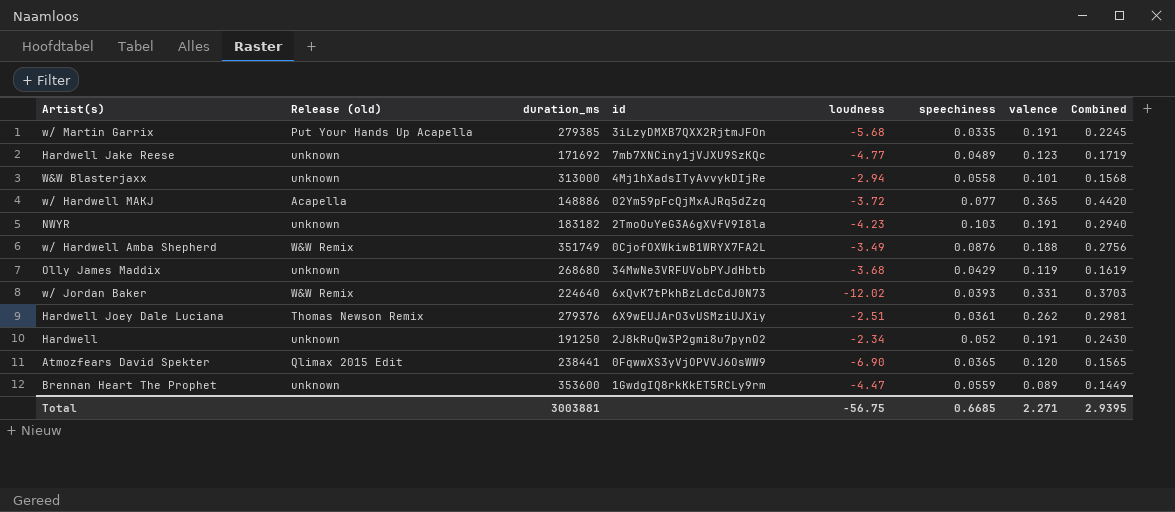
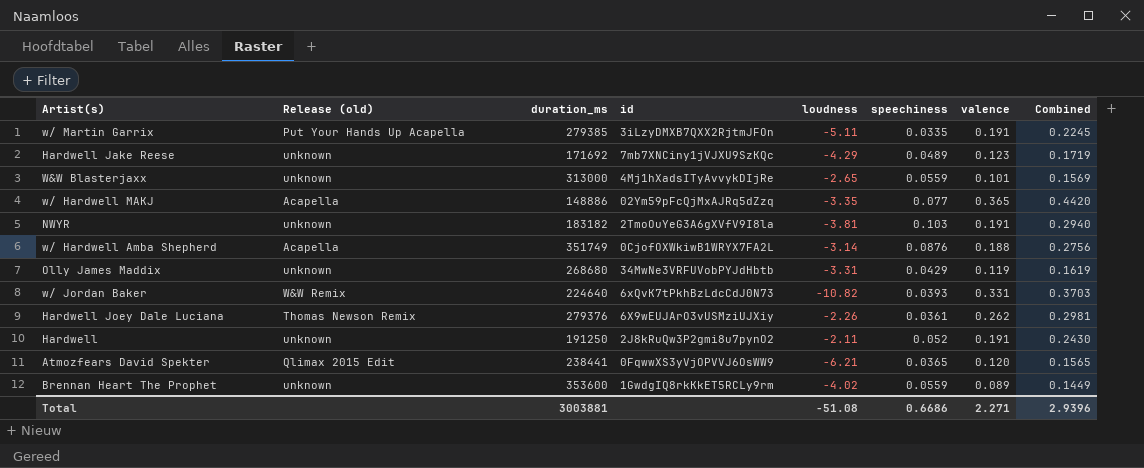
w/ Martin Garrix | loudness: -5.68 -> -5.11
Hardwell Jake Reese | loudness: -4.77 -> -4.29
W&W Blasterjaxx | loudness: -2.94 -> -2.65
W&W Blasterjaxx | speechiness: 0.0558 -> 0.0559
W&W Blasterjaxx | Combined: 0.1568 -> 0.1569
w/ Hardwell MAKJ | loudness: -3.72 -> -3.35
NWYR | loudness: -4.23 -> -3.81
w/ Hardwell Amba Shepherd | Release (old): W&W Remix -> Acapella
w/ Hardwell Amba Shepherd | loudness: -3.49 -> -3.14
Olly James Maddix | loudness: -3.68 -> -3.31
w/ Jordan Baker | loudness: -12.02 -> -10.82
Hardwell Joey Dale Luciana | loudness: -2.51 -> -2.26
Hardwell | loudness: -2.34 -> -2.11
Atmozfears David Spekter | loudness: -6.90 -> -6.21
Brennan Heart The Prophet | loudness: -4.47 -> -4.02
Total | loudness: -56.75 -> -51.08
Total | speechiness: 0.6685 -> 0.6686
Total | Combined: 2.9395 -> 2.9396

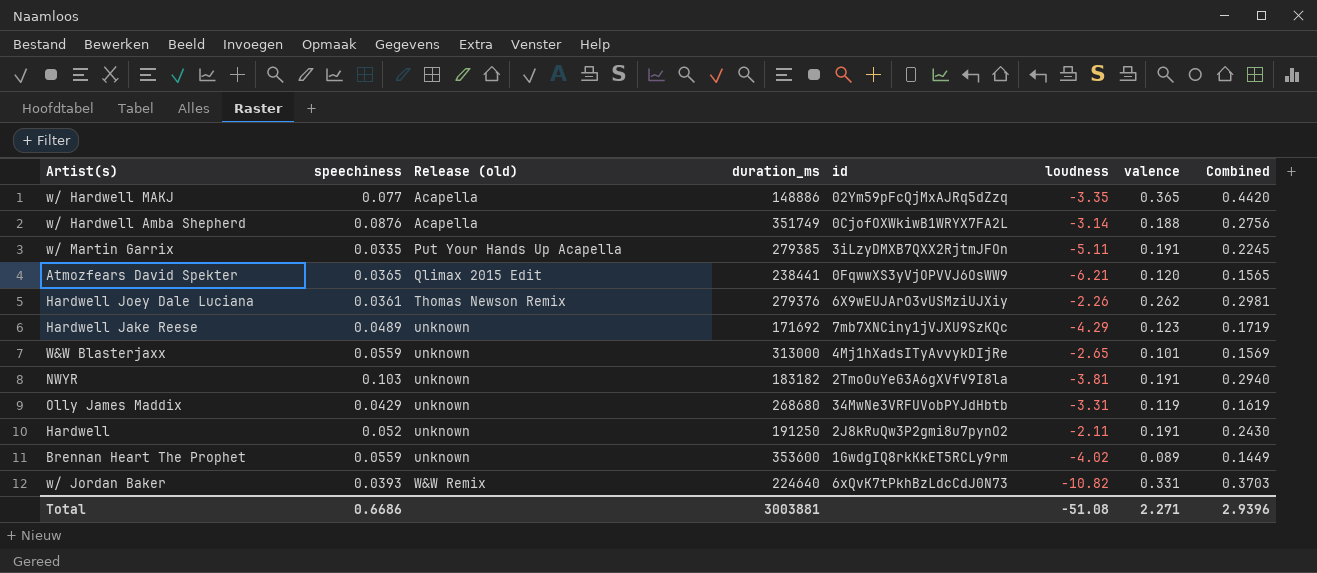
row order: none -> Release (old) ascending
column speechiness | position: 6 -> 2

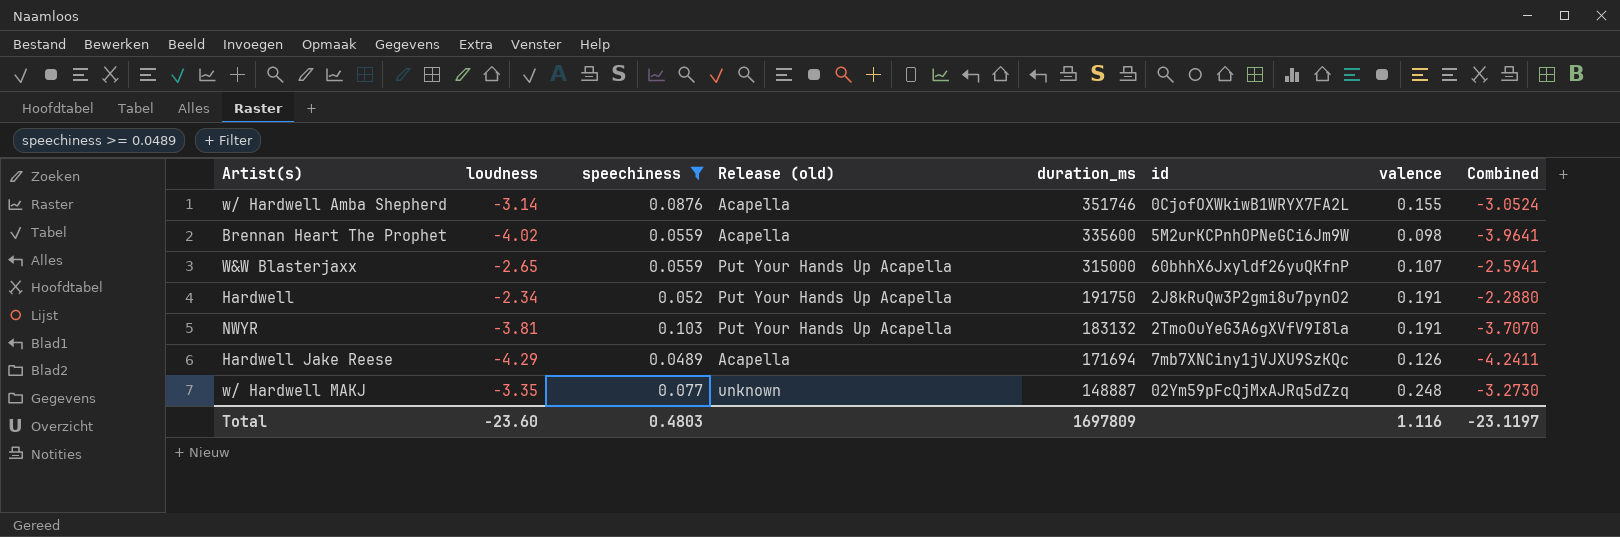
filter: none -> speechiness >= 0.0489
row order: Release (old) ascending -> duration_ms descending
column loudness | position: 6 -> 2
column Combined | formula: [speechiness] + [valence] -> [loudness] + [speechiness]
w/ Hardwell Amba Shepherd | duration_ms: 351749 -> 351746
w/ Hardwell Amba Shepherd | valence: 0.188 -> 0.155
Brennan Heart The Prophet | Release (old): unknown -> Acapella
Brennan Heart The Prophet | duration_ms: 353600 -> 335600
Brennan Heart The Prophet | id: 1GwdgIQ8rkKkET5RCLy9rm -> 5M2urKCPnhOPNeGCi6Jm9W
Brennan Heart The Prophet | valence: 0.089 -> 0.098
W&W Blasterjaxx | Release (old): unknown -> Put Your Hands Up Acapella
W&W Blasterjaxx | duration_ms: 313000 -> 315000
W&W Blasterjaxx | id: 4Mj1hXadsITyAvvykDIjRe -> 60bhhX6Jxyldf26yuQKfnP
W&W Blasterjaxx | valence: 0.101 -> 0.107
Hardwell | loudness: -2.11 -> -2.34
Hardwell | Release (old): unknown -> Put Your Hands Up Acapella
Hardwell | duration_ms: 191250 -> 191750
NWYR | Release (old): unknown -> Put Your Hands Up Acapella
NWYR | duration_ms: 183182 -> 183132
Hardwell Jake Reese | Release (old): unknown -> Acapella
Hardwell Jake Reese | duration_ms: 171692 -> 171694
Hardwell Jake Reese | valence: 0.123 -> 0.126
w/ Hardwell MAKJ | Release (old): Acapella -> unknown
w/ Hardwell MAKJ | duration_ms: 148886 -> 148887
w/ Hardwell MAKJ | valence: 0.365 -> 0.248
Total | loudness: -51.08 -> -23.60
Total | speechiness: 0.6686 -> 0.4803
Total | duration_ms: 3003881 -> 1697809
Total | valence: 2.271 -> 1.116
Total | Combined: 2.9396 -> -23.1197

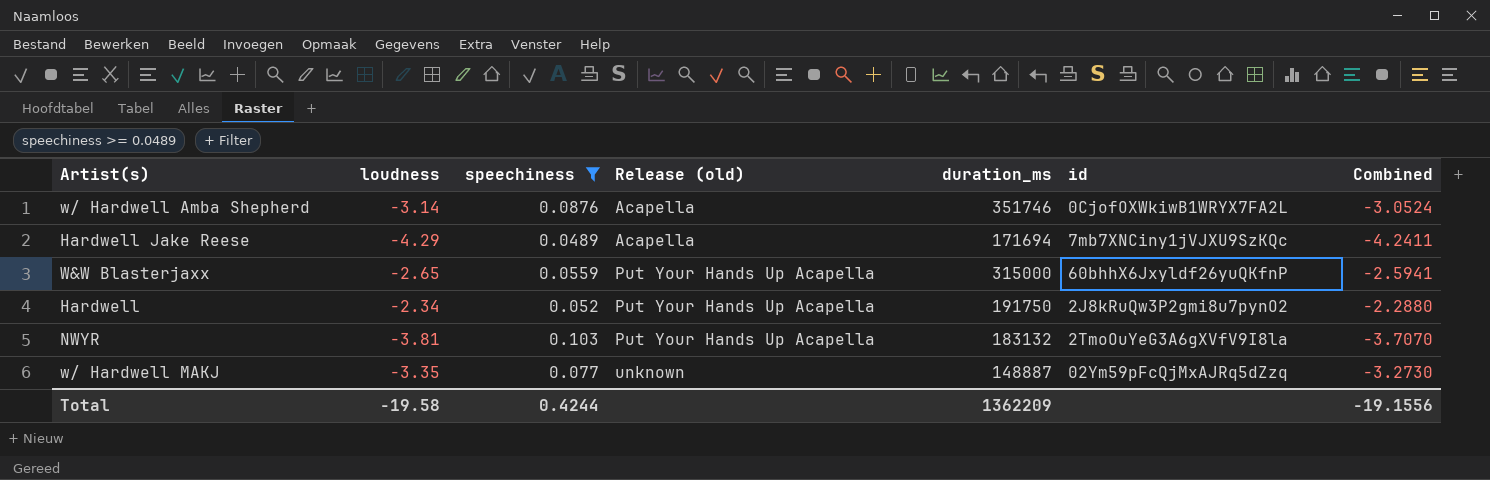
row order: duration_ms descending -> Release (old) ascending
column valence | position: 7 -> none
row Brennan Heart The Prophet: -4.02 | 0.0559 | Acapella | 335600 | 5M2urKCPnhOPNeGCi6Jm9W | 0.098 | -3.9641 -> none
Total | loudness: -23.60 -> -19.58
Total | speechiness: 0.4803 -> 0.4244
Total | duration_ms: 1697809 -> 1362209
Total | Combined: -23.1197 -> -19.1556

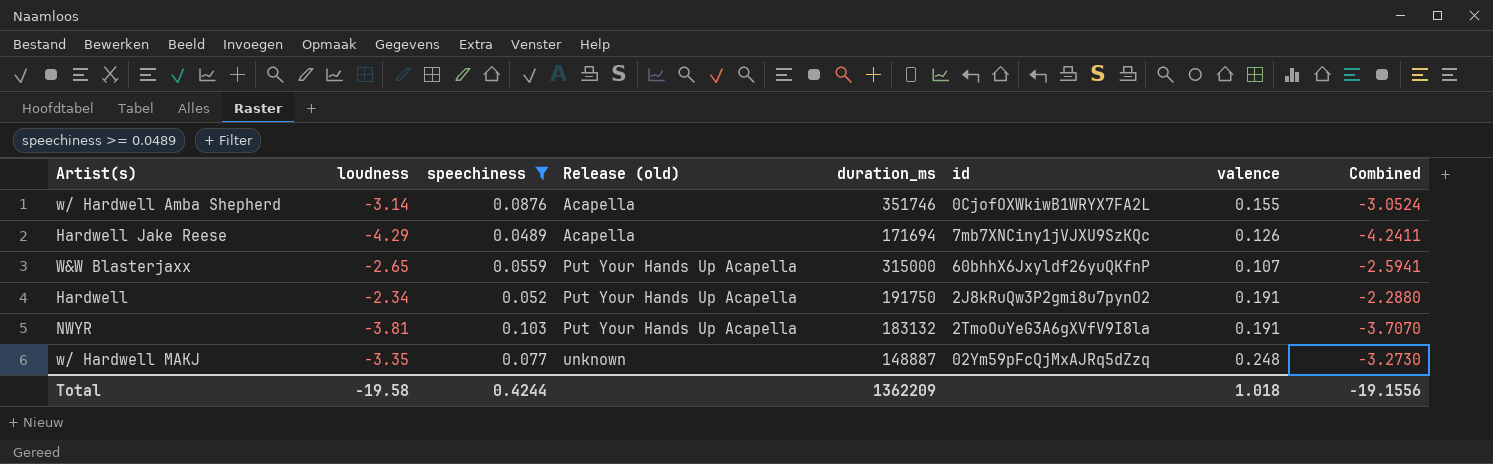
column valence | position: none -> 7

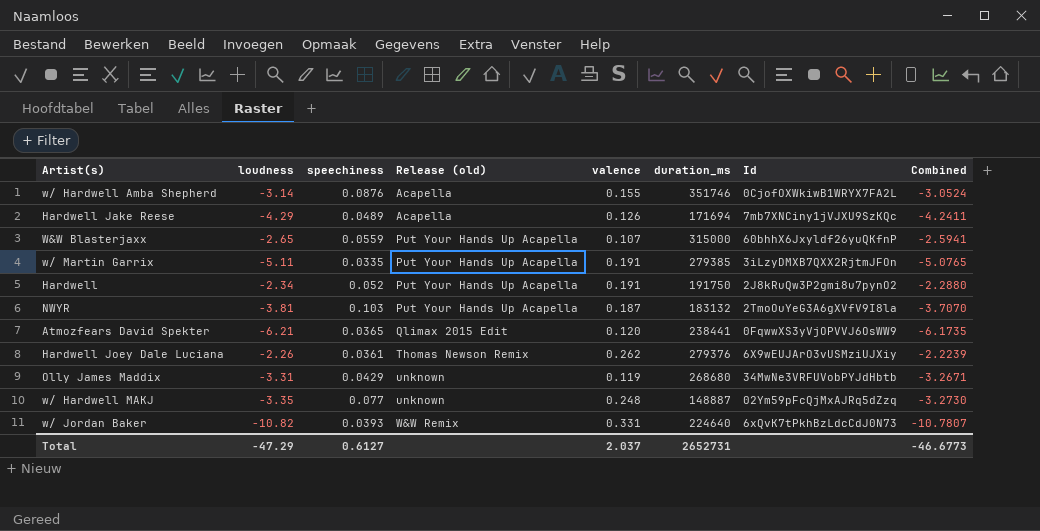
filter: speechiness >= 0.0489 -> none
column valence | position: 7 -> 5
column name: id -> Id
NWYR | valence: 0.191 -> 0.187
Total | loudness: -19.58 -> -47.29
Total | speechiness: 0.4244 -> 0.6127
Total | valence: 1.018 -> 2.037
Total | duration_ms: 1362209 -> 2652731
Total | Combined: -19.1556 -> -46.6773

